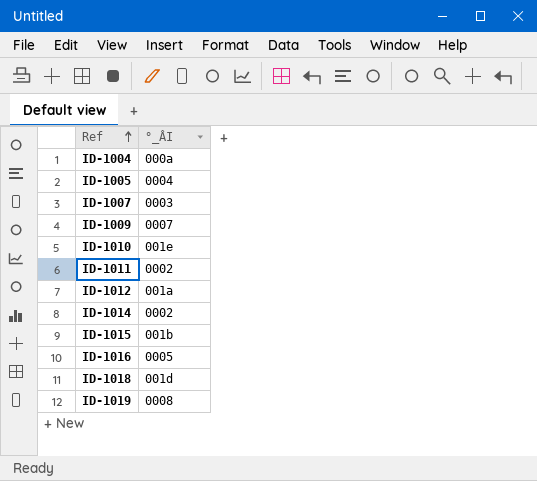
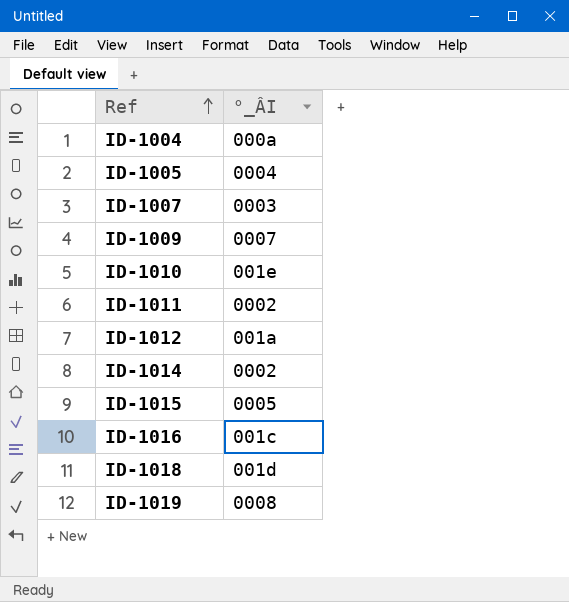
ID-1015 | °_ÂI: 001b -> 0005
ID-1016 | °_ÂI: 0005 -> 001c

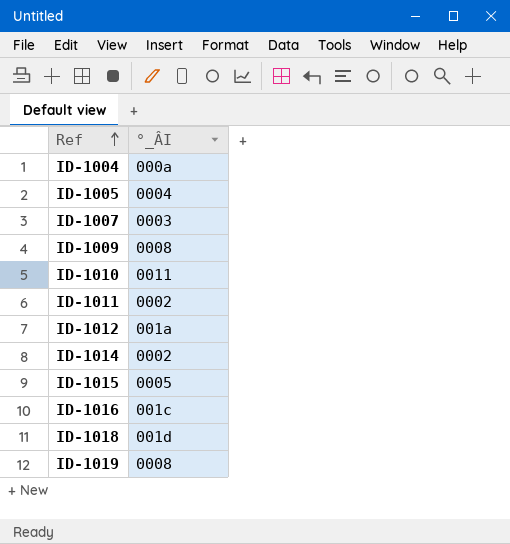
ID-1009 | °_ÂI: 0007 -> 0008
ID-1010 | °_ÂI: 001e -> 0011

